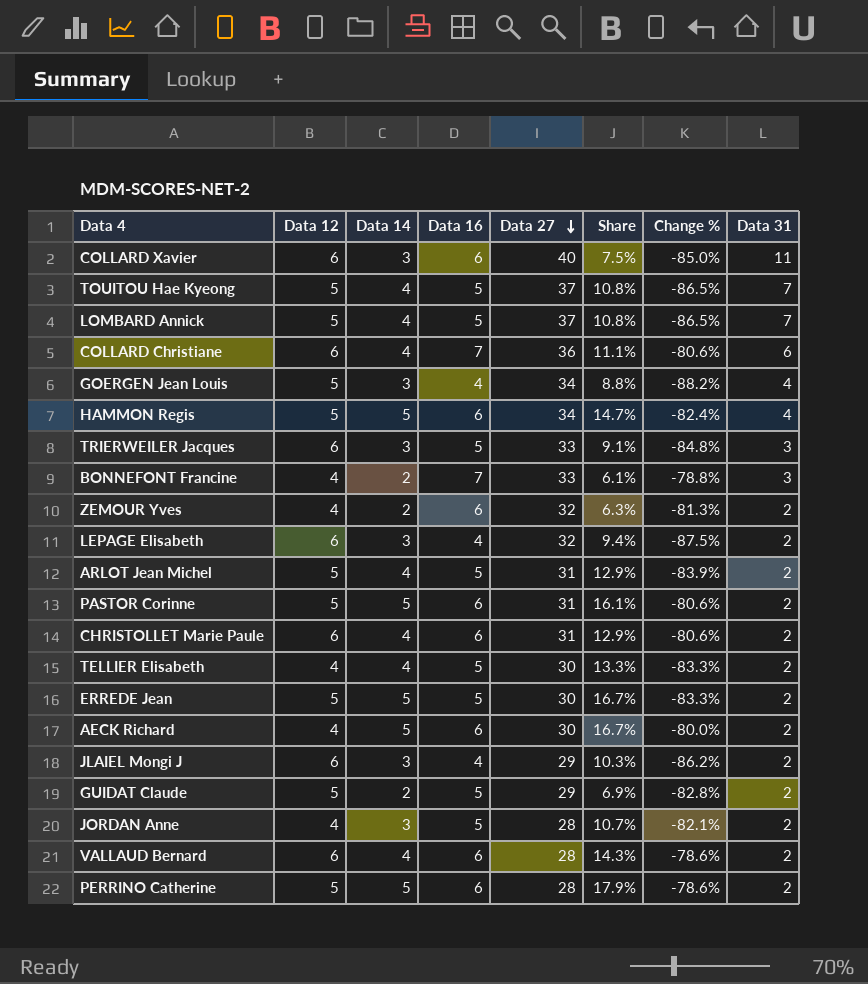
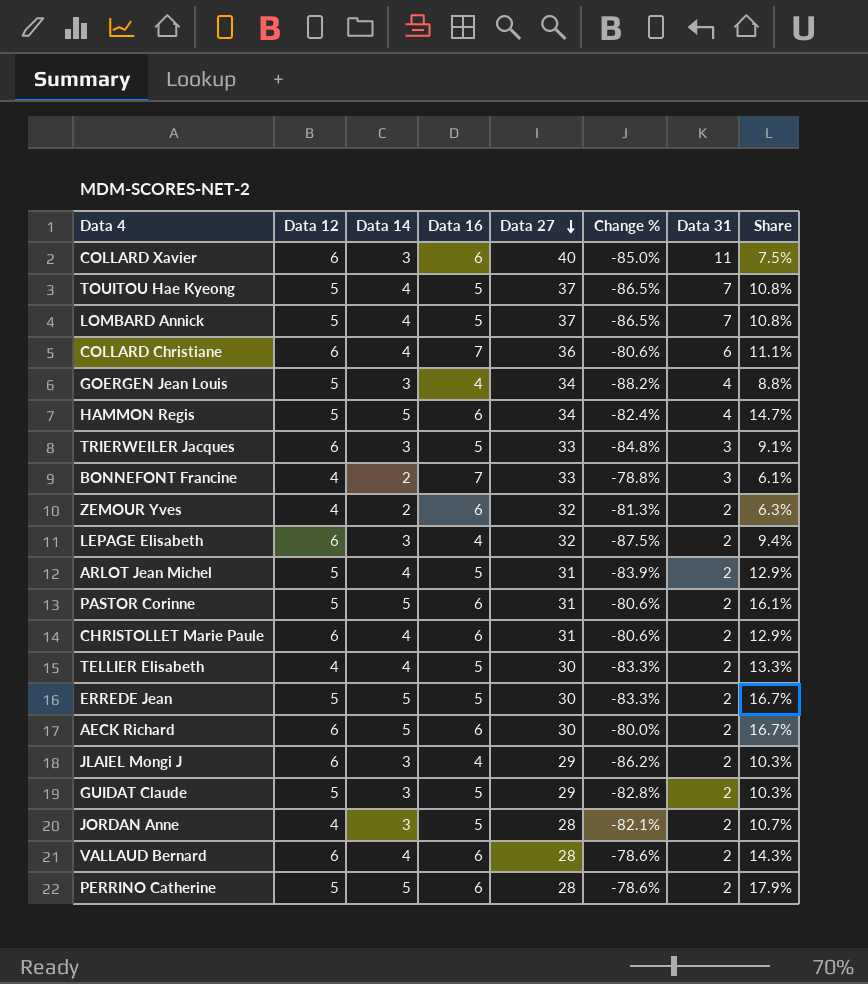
column Share | position: 6 -> 8
AECK Richard | Data 12: 4 -> 6
GUIDAT Claude | Data 14: 2 -> 3
GUIDAT Claude | Share: 6.9% -> 10.3%

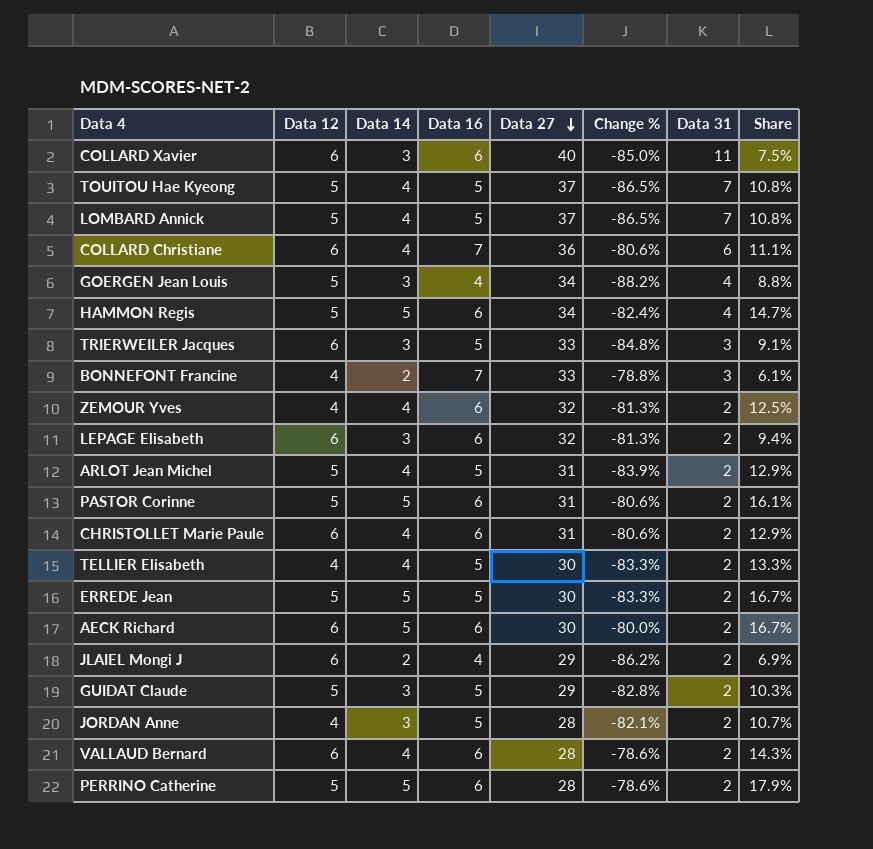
ZEMOUR Yves | Data 14: 2 -> 4
ZEMOUR Yves | Share: 6.3% -> 12.5%
LEPAGE Elisabeth | Data 16: 4 -> 6
LEPAGE Elisabeth | Change %: -87.5% -> -81.3%
JLAIEL Mongi J | Data 14: 3 -> 2
JLAIEL Mongi J | Share: 10.3% -> 6.9%

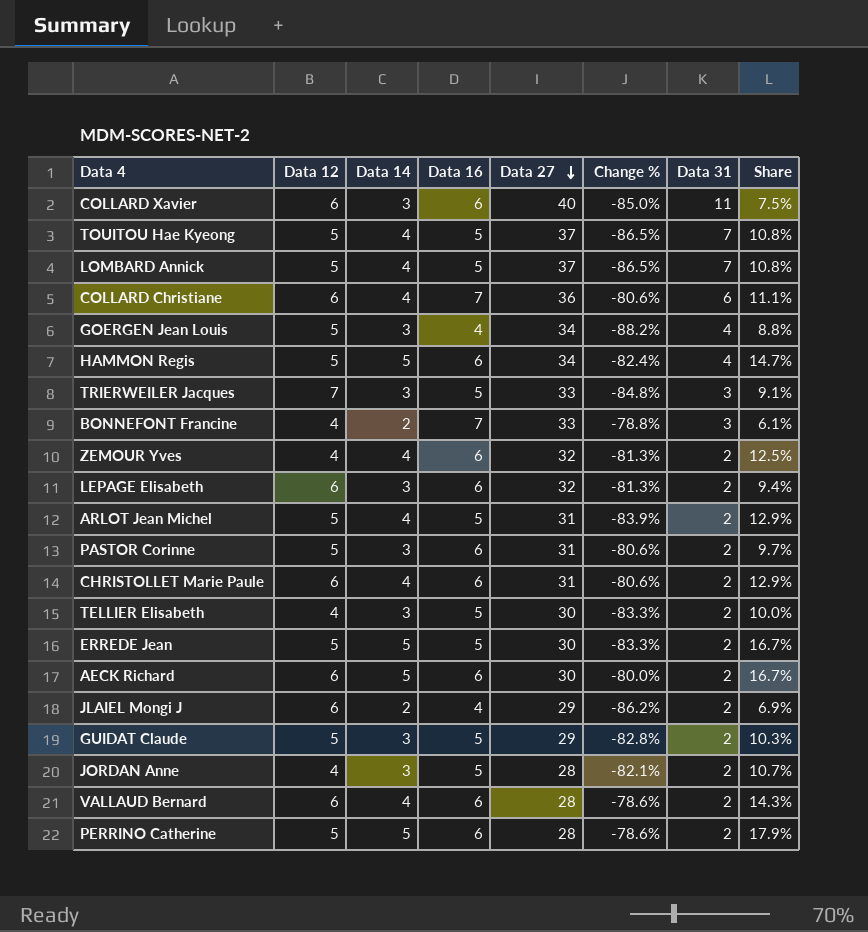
TRIERWEILER Jacques | Data 12: 6 -> 7
PASTOR Corinne | Data 14: 5 -> 3
PASTOR Corinne | Share: 16.1% -> 9.7%
TELLIER Elisabeth | Data 14: 4 -> 3
TELLIER Elisabeth | Share: 13.3% -> 10.0%

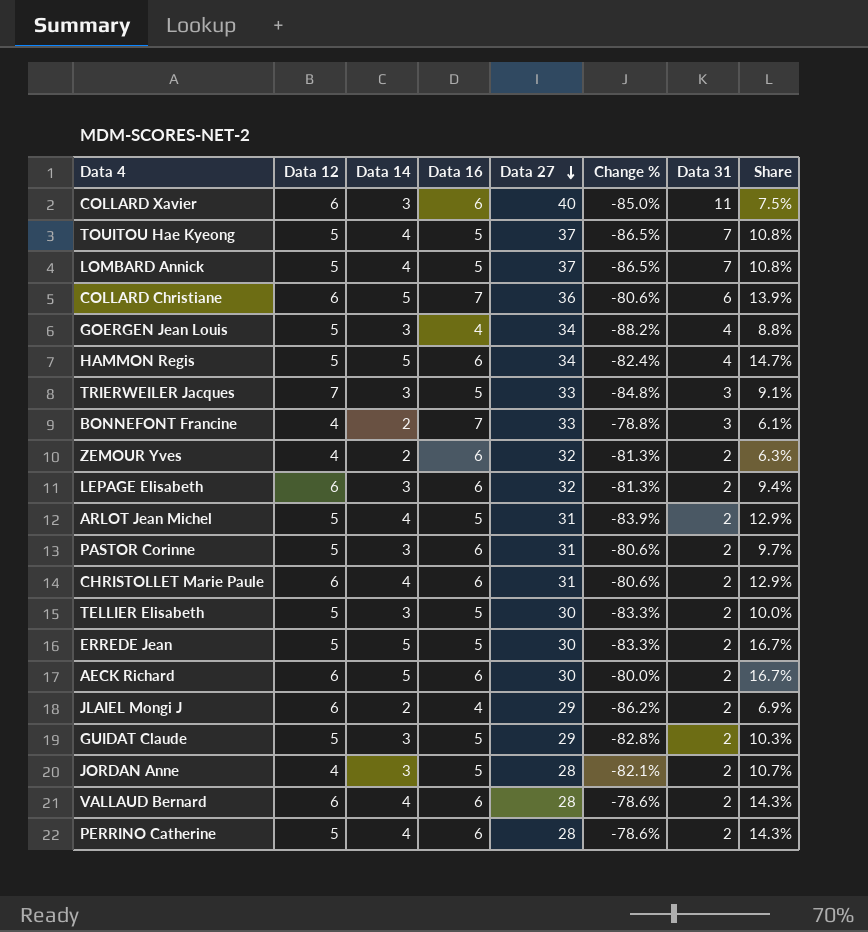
COLLARD Christiane | Data 14: 4 -> 5
COLLARD Christiane | Share: 11.1% -> 13.9%
ZEMOUR Yves | Data 14: 4 -> 2
ZEMOUR Yves | Share: 12.5% -> 6.3%
TELLIER Elisabeth | Data 12: 4 -> 5
PERRINO Catherine | Data 14: 5 -> 4
PERRINO Catherine | Share: 17.9% -> 14.3%

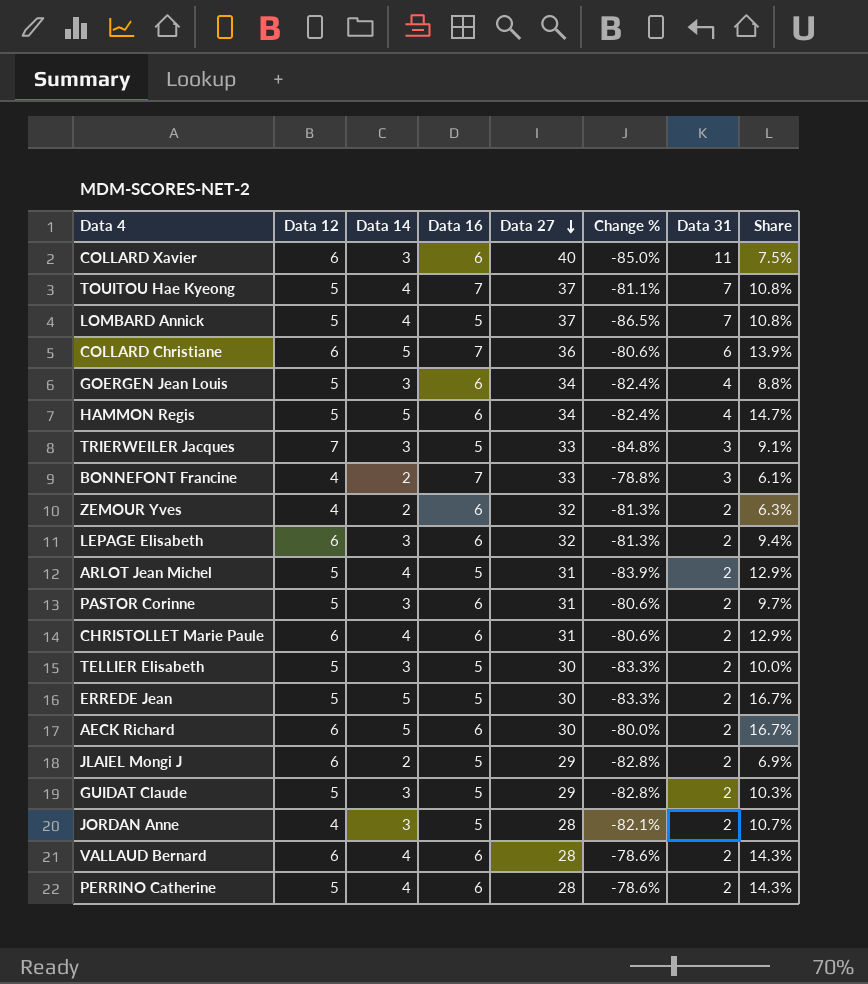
TOUITOU Hae Kyeong | Data 16: 5 -> 7
TOUITOU Hae Kyeong | Change %: -86.5% -> -81.1%
GOERGEN Jean Louis | Data 16: 4 -> 6
GOERGEN Jean Louis | Change %: -88.2% -> -82.4%
JLAIEL Mongi J | Data 16: 4 -> 5
JLAIEL Mongi J | Change %: -86.2% -> -82.8%

